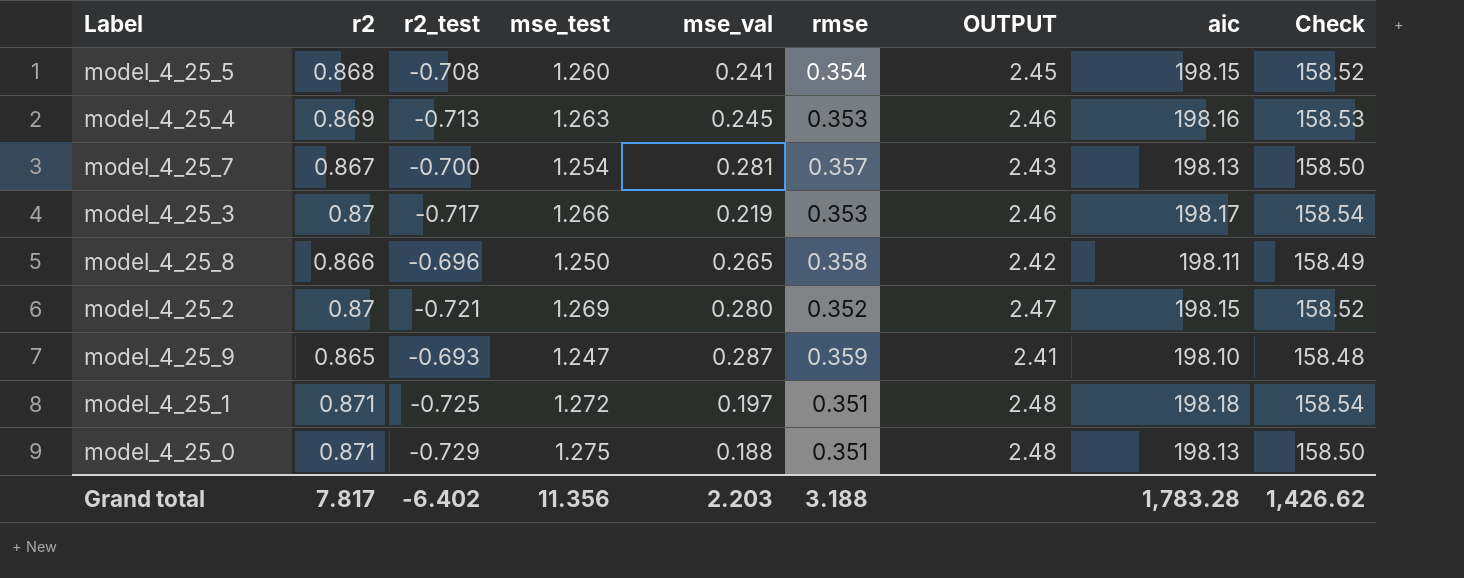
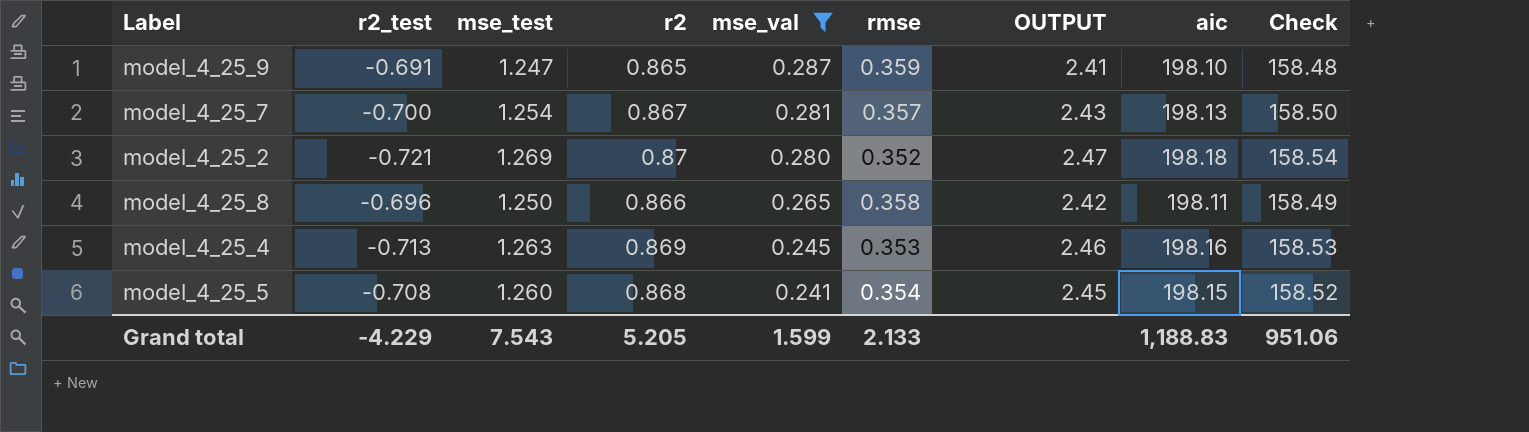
filter: none -> mse_val >= 0.241
row order: none -> mse_val descending
column r2 | position: 2 -> 4
model_4_25_9 | r2_test: -0.693 -> -0.691
model_4_25_2 | aic: 198.15 -> 198.18
model_4_25_2 | Check: 158.52 -> 158.54
Grand total | r2_test: -6.402 -> -4.229
Grand total | mse_test: 11.356 -> 7.543
Grand total | r2: 7.817 -> 5.205
Grand total | mse_val: 2.203 -> 1.599
Grand total | rmse: 3.188 -> 2.133
Grand total | aic: 1,783.28 -> 1,188.83
Grand total | Check: 1,426.62 -> 951.06

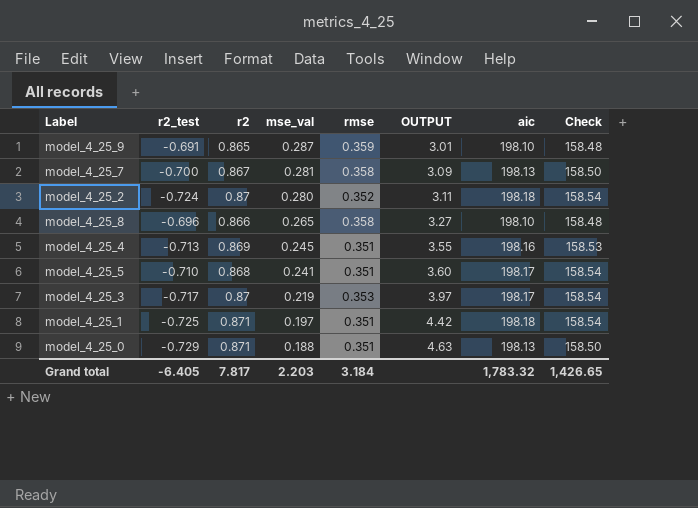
filter: mse_val >= 0.241 -> none
column mse_test | position: 3 -> none
column OUTPUT | formula: [r2] / [rmse] -> [r2] / [mse_val]
model_4_25_7 | rmse: 0.357 -> 0.358
model_4_25_2 | r2_test: -0.721 -> -0.724
model_4_25_8 | aic: 198.11 -> 198.10
model_4_25_8 | Check: 158.49 -> 158.48
model_4_25_4 | rmse: 0.353 -> 0.351
model_4_25_5 | r2_test: -0.708 -> -0.710
model_4_25_5 | rmse: 0.354 -> 0.351
model_4_25_5 | aic: 198.15 -> 198.17
model_4_25_5 | Check: 158.52 -> 158.54
Grand total | r2_test: -4.229 -> -6.405
Grand total | r2: 5.205 -> 7.817
Grand total | mse_val: 1.599 -> 2.203
Grand total | rmse: 2.133 -> 3.184
Grand total | aic: 1,188.83 -> 1,783.32
Grand total | Check: 951.06 -> 1,426.65

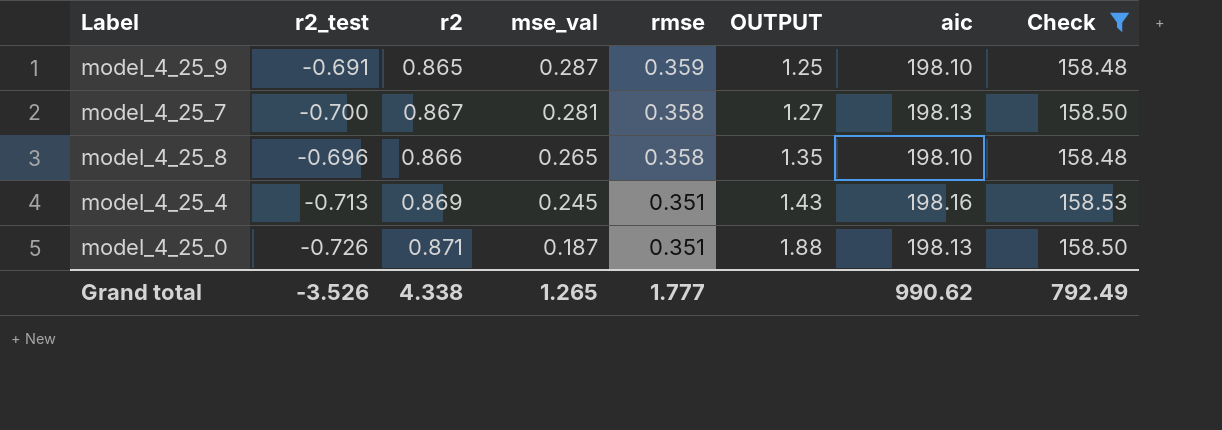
filter: none -> Check != 158.54
column OUTPUT | formula: [r2] / [mse_val] -> [rmse] / [mse_val]
model_4_25_0 | r2_test: -0.729 -> -0.726
model_4_25_0 | mse_val: 0.188 -> 0.187
Grand total | r2_test: -6.405 -> -3.526
Grand total | r2: 7.817 -> 4.338
Grand total | mse_val: 2.203 -> 1.265
Grand total | rmse: 3.184 -> 1.777
Grand total | aic: 1,783.32 -> 990.62
Grand total | Check: 1,426.65 -> 792.49

